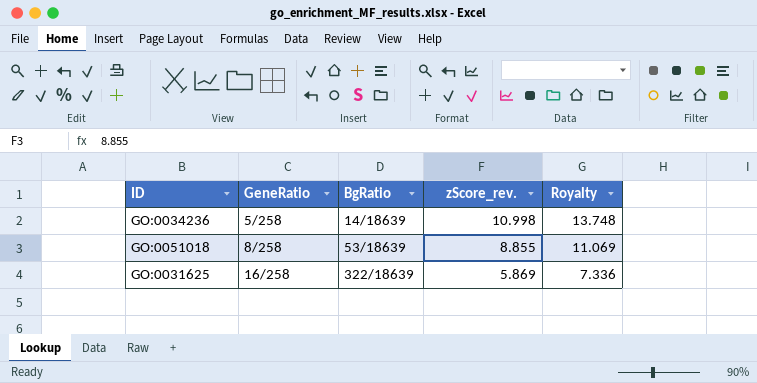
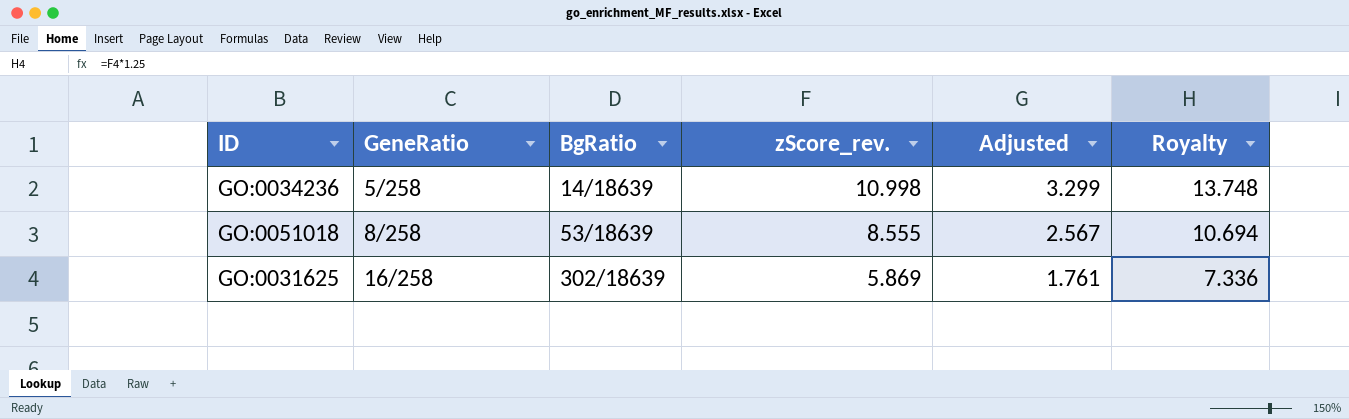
column Adjusted | formula: none -> [zScore_rev.] * 0.3
GO:0051018 | zScore_rev.: 8.855 -> 8.555
GO:0051018 | Royalty: 11.069 -> 10.694
GO:0031625 | BgRatio: 322/18639 -> 302/18639

